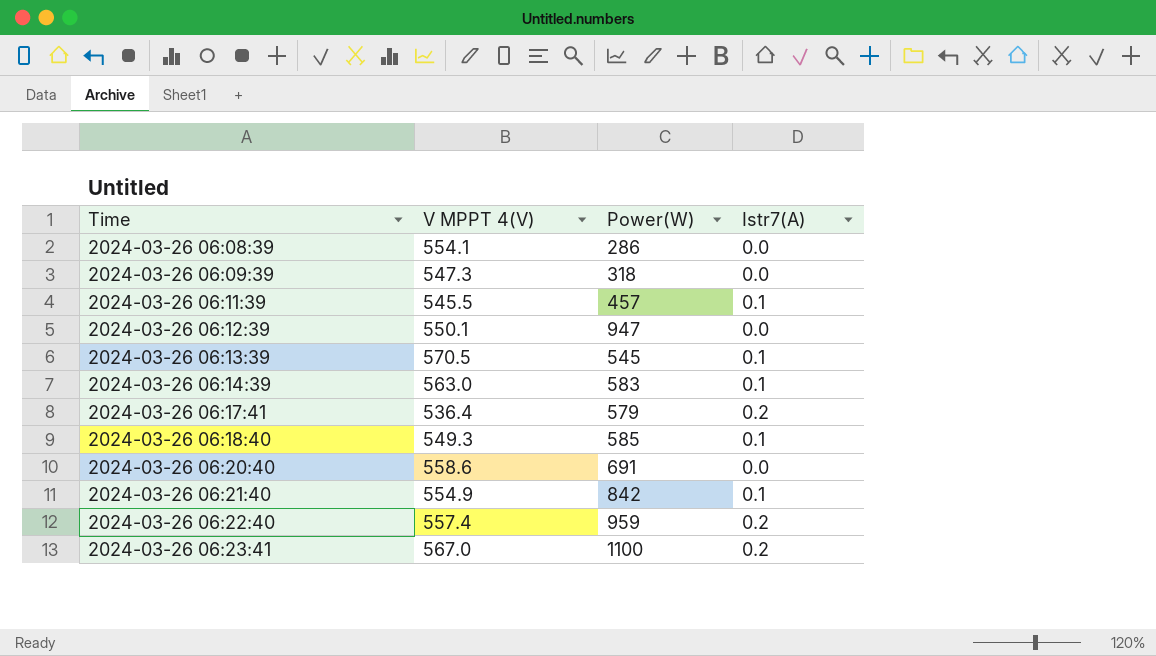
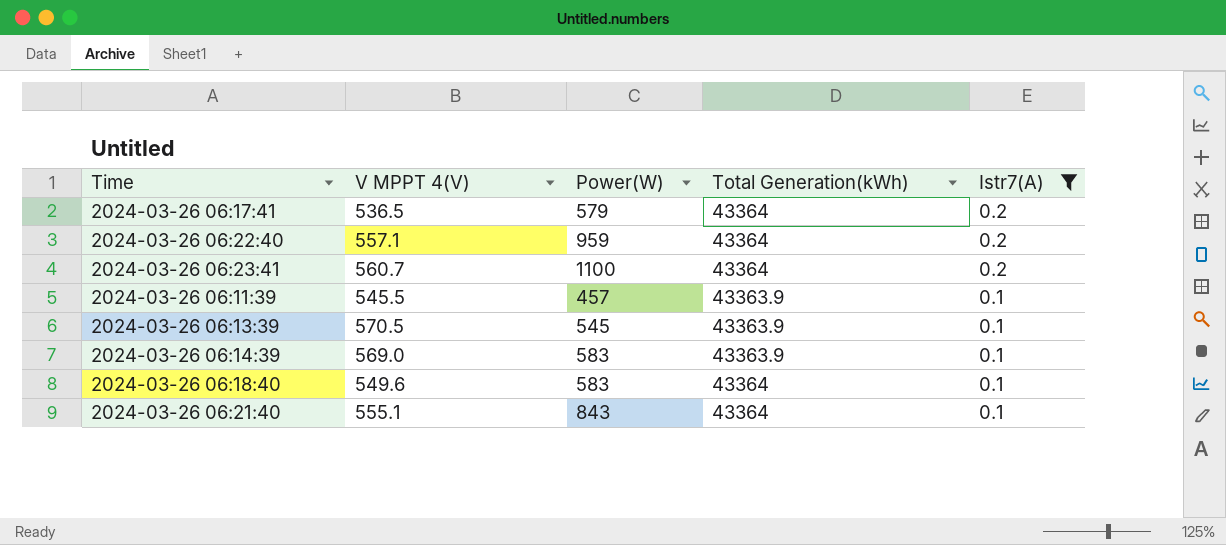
filter: none -> Istr7(A) != 0.0
row order: Time ascending -> Istr7(A) descending
column Total Generation(kWh) | position: none -> 4
2024-03-26 06:17:41 | V MPPT 4(V): 536.4 -> 536.5
2024-03-26 06:22:40 | V MPPT 4(V): 557.4 -> 557.1
2024-03-26 06:23:41 | V MPPT 4(V): 567.0 -> 560.7
2024-03-26 06:14:39 | V MPPT 4(V): 563.0 -> 569.0
2024-03-26 06:18:40 | V MPPT 4(V): 549.3 -> 549.6
2024-03-26 06:18:40 | Power(W): 585 -> 583
2024-03-26 06:21:40 | V MPPT 4(V): 554.9 -> 555.1
2024-03-26 06:21:40 | Power(W): 842 -> 843

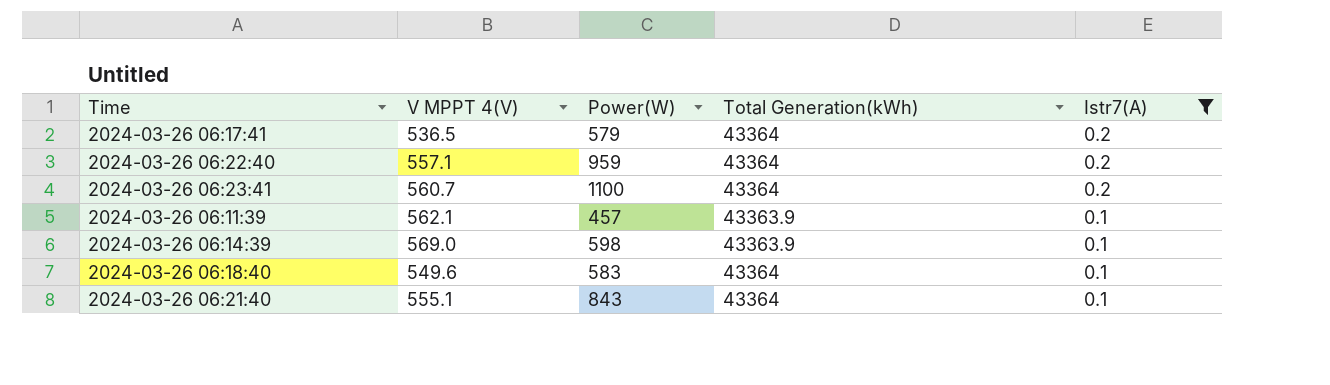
row 2024-03-26 06:13:39: 570.5 | 545 | 43363.9 | 0.1 -> none
2024-03-26 06:11:39 | V MPPT 4(V): 545.5 -> 562.1
2024-03-26 06:14:39 | Power(W): 583 -> 598

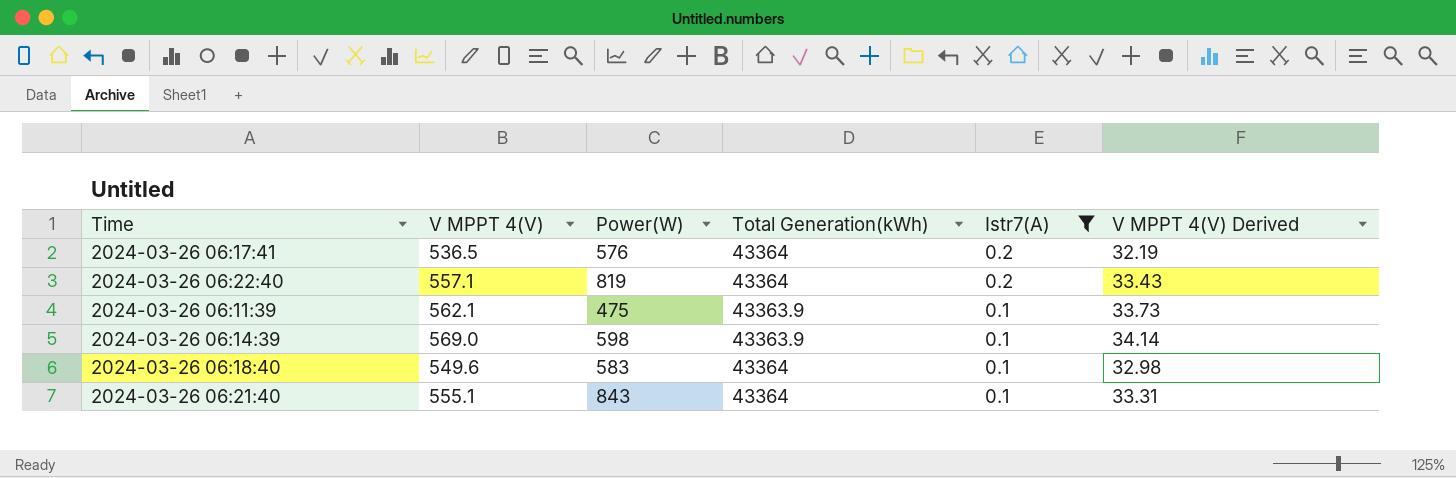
column V MPPT 4(V) Derived | formula: none -> [V MPPT 4(V)] * 0.06
row 2024-03-26 06:23:41: 560.7 | 1100 | 43364 | 0.2 -> none
2024-03-26 06:17:41 | Power(W): 579 -> 576
2024-03-26 06:22:40 | Power(W): 959 -> 819
2024-03-26 06:11:39 | Power(W): 457 -> 475

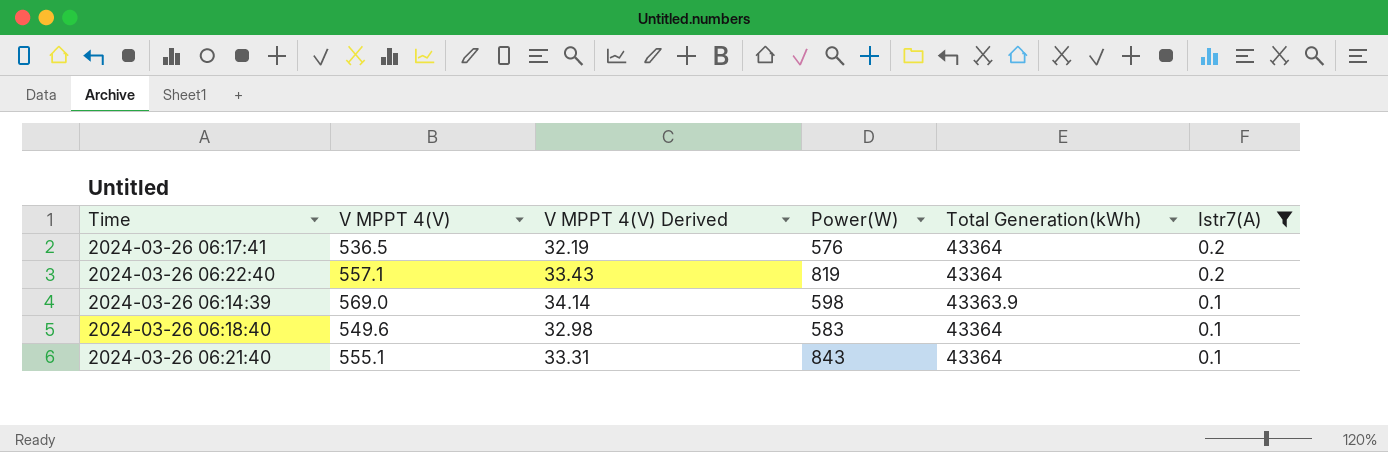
column V MPPT 4(V) Derived | position: 6 -> 3
row 2024-03-26 06:11:39: 562.1 | 475 | 43363.9 | 0.1 | 33.73 -> none

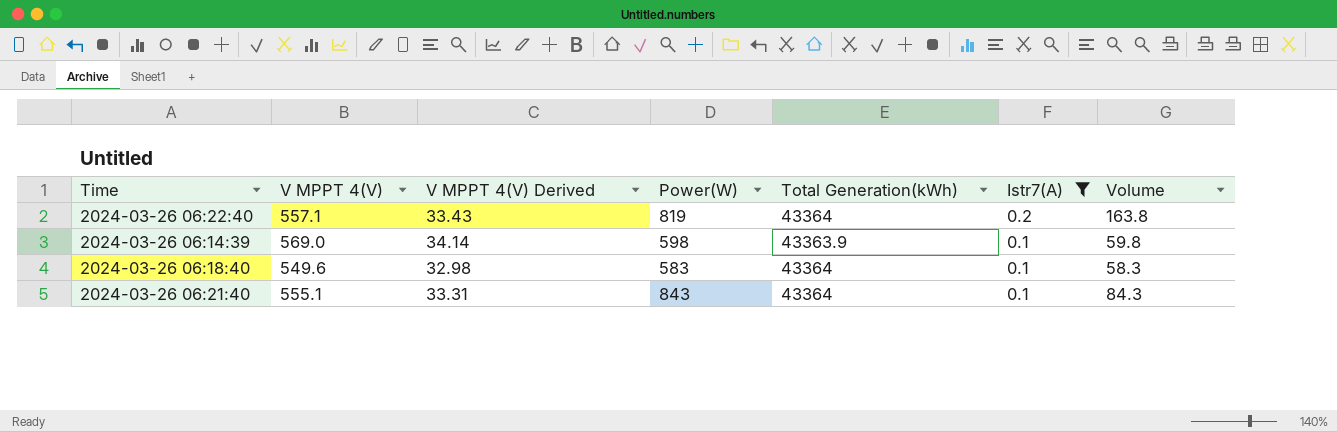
column Volume | formula: none -> [Power(W)] * [Istr7(A)]
row 2024-03-26 06:17:41: 536.5 | 32.19 | 576 | 43364 | 0.2 -> none

